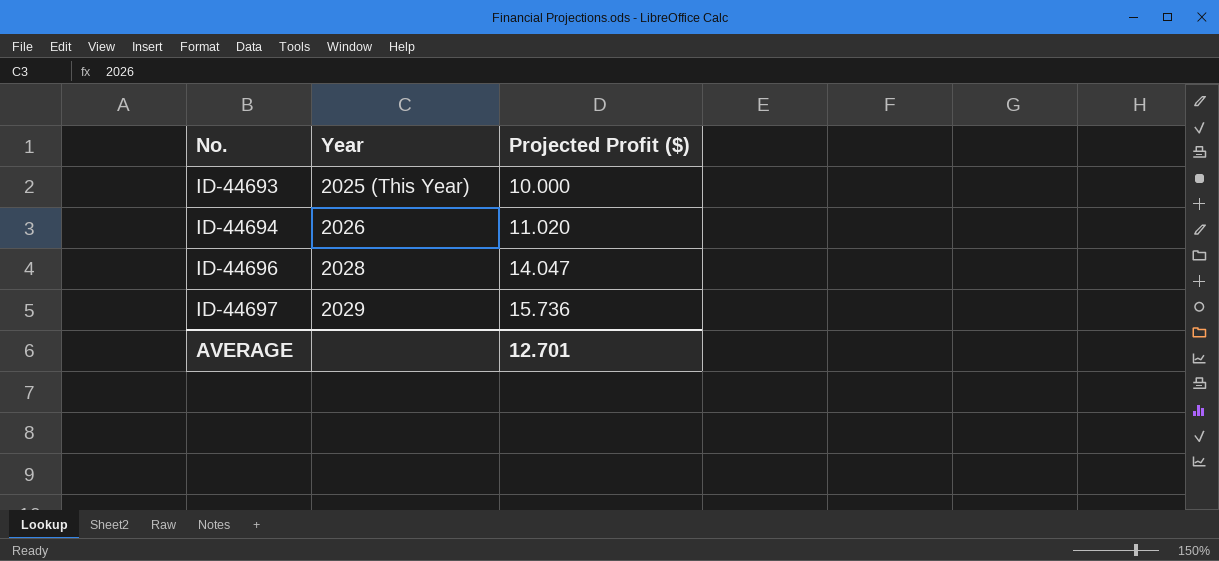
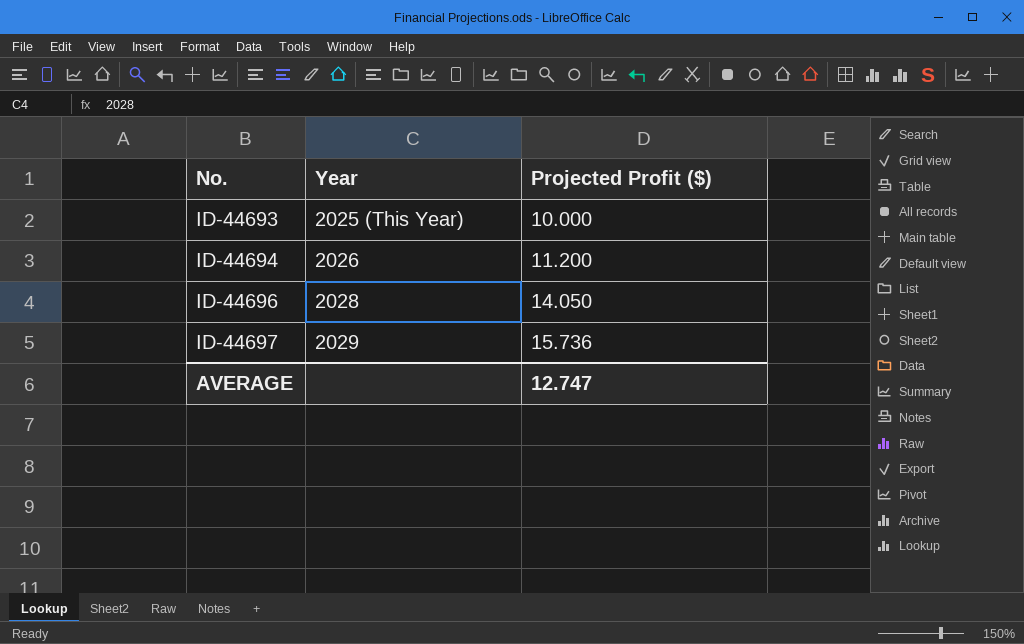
ID-44694 | Projected Profit ($): 11.020 -> 11.200
ID-44696 | Projected Profit ($): 14.047 -> 14.050
AVERAGE | Projected Profit ($): 12.701 -> 12.747

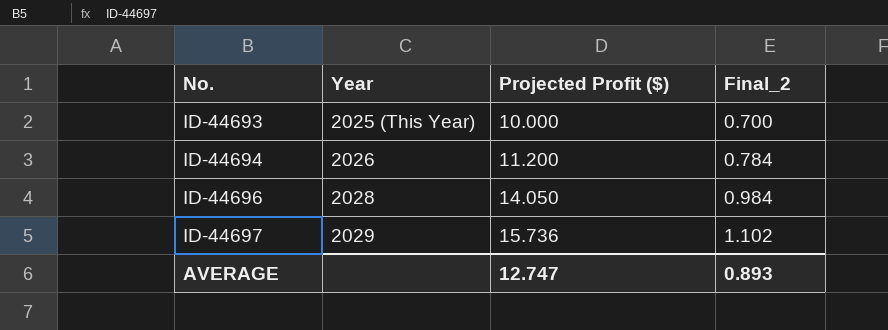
column Final_2 | formula: none -> [Projected Profit ($)] * 0.07

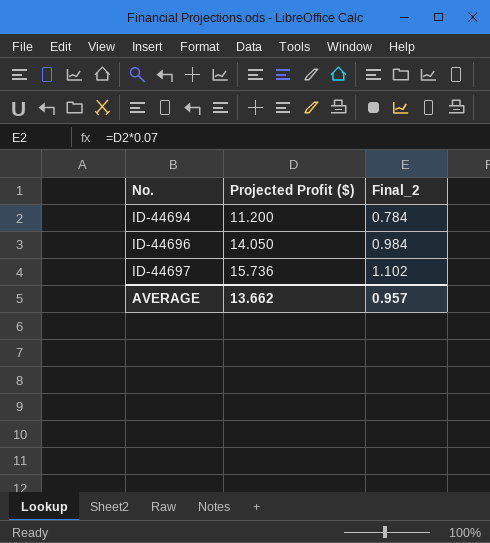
column Year | position: 2 -> none
row ID-44693: 2025 (This Year) | 10.000 | 0.700 -> none
AVERAGE | Projected Profit ($): 12.747 -> 13.662
AVERAGE | Final_2: 0.893 -> 0.957

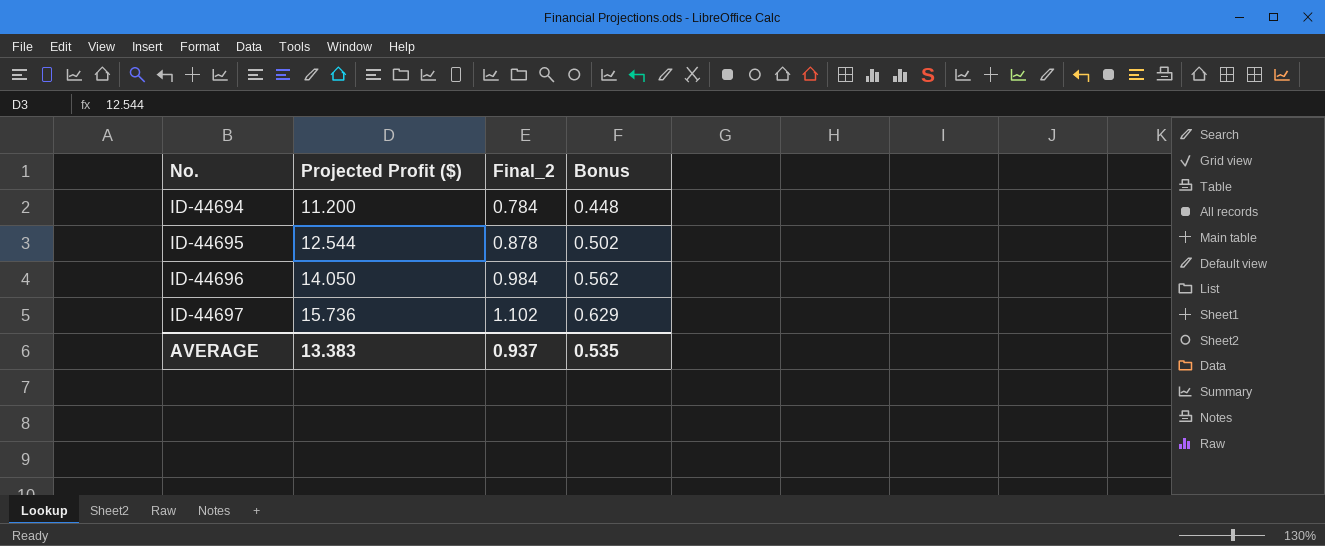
column Bonus | formula: none -> [Projected Profit ($)] * 0.04
row ID-44695: none -> 12.544 | 0.878 | 0.502
AVERAGE | Projected Profit ($): 13.662 -> 13.383
AVERAGE | Final_2: 0.957 -> 0.937

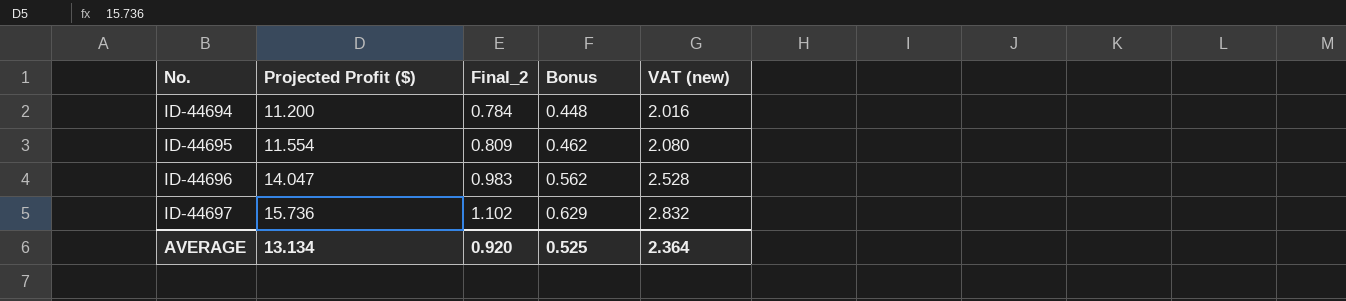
column VAT (new) | formula: none -> [Projected Profit ($)] * 0.18
ID-44695 | Projected Profit ($): 12.544 -> 11.554
ID-44695 | Final_2: 0.878 -> 0.809
ID-44695 | Bonus: 0.502 -> 0.462
ID-44696 | Projected Profit ($): 14.050 -> 14.047
ID-44696 | Final_2: 0.984 -> 0.983
AVERAGE | Projected Profit ($): 13.383 -> 13.134
AVERAGE | Final_2: 0.937 -> 0.920
AVERAGE | Bonus: 0.535 -> 0.525

